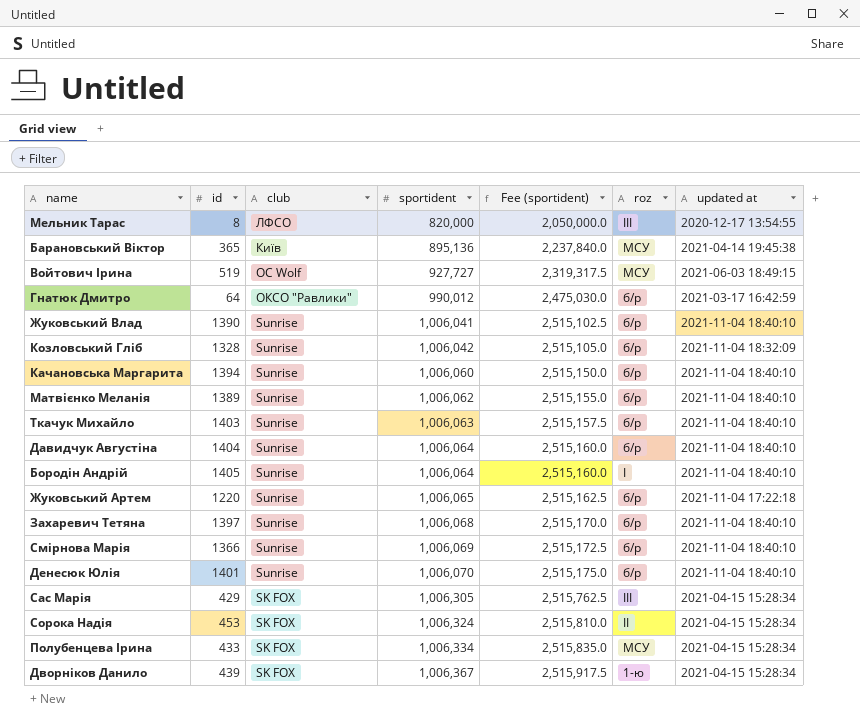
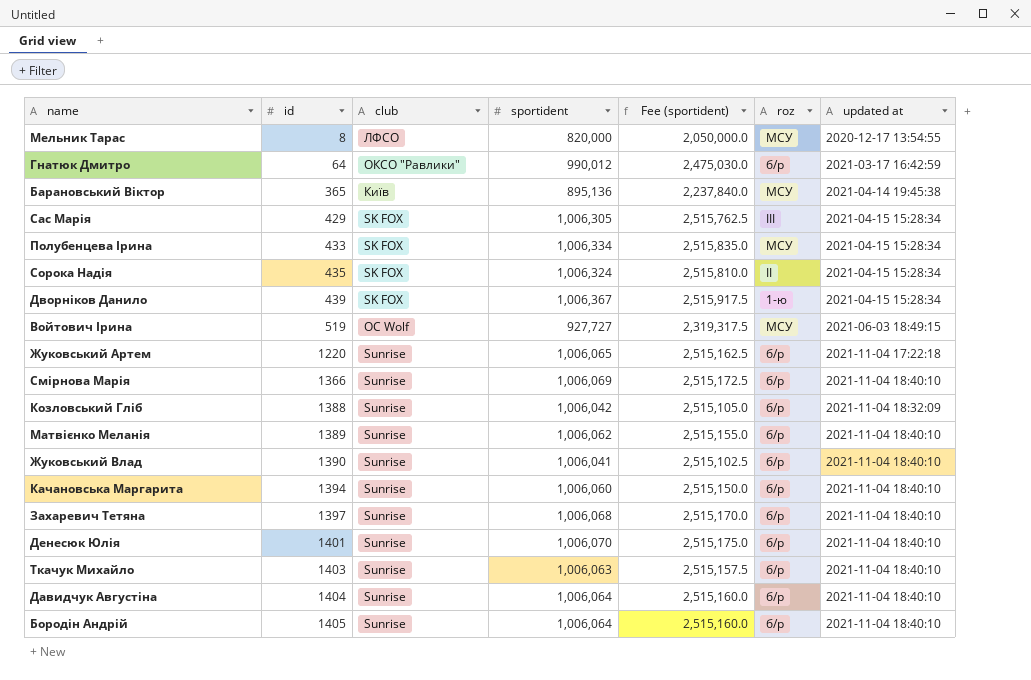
row order: sportident ascending -> id ascending
Мельник Тарас | roz: III -> МСУ
Сорока Надія | id: 453 -> 435
Козловський Гліб | id: 1328 -> 1388
Бородін Андрій | roz: I -> б/р

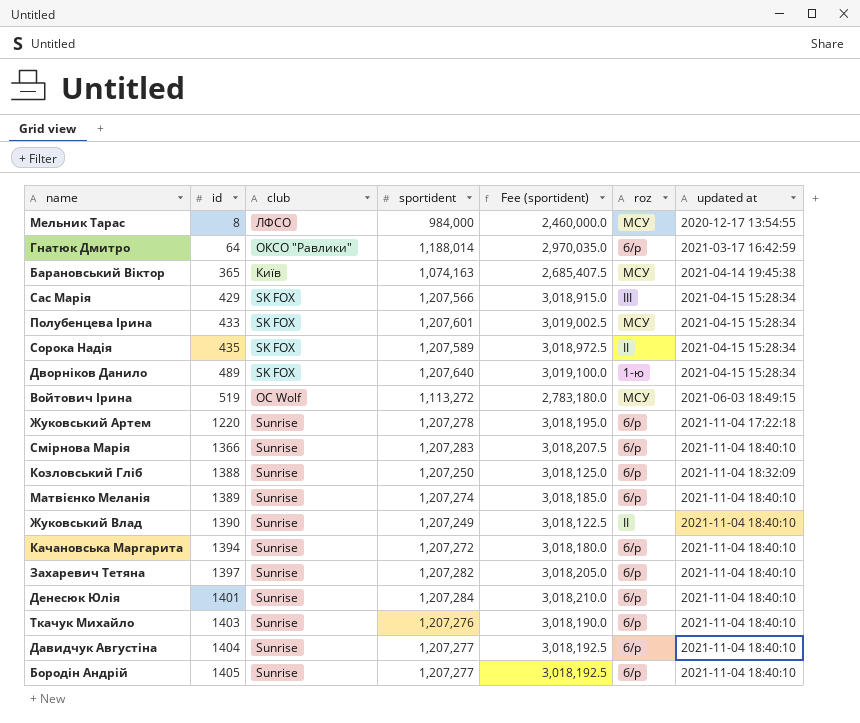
Мельник Тарас | sportident: 820,000 -> 984,000
Мельник Тарас | Fee (sportident): 2,050,000.0 -> 2,460,000.0
Гнатюк Дмитро | sportident: 990,012 -> 1,188,014
Гнатюк Дмитро | Fee (sportident): 2,475,030.0 -> 2,970,035.0
Барановський Віктор | sportident: 895,136 -> 1,074,163
Барановський Віктор | Fee (sportident): 2,237,840.0 -> 2,685,407.5
Сас Марія | sportident: 1,006,305 -> 1,207,566
Сас Марія | Fee (sportident): 2,515,762.5 -> 3,018,915.0
Полубенцева Ірина | sportident: 1,006,334 -> 1,207,601
Полубенцева Ірина | Fee (sportident): 2,515,835.0 -> 3,019,002.5
Сорока Надія | sportident: 1,006,324 -> 1,207,589
Сорока Надія | Fee (sportident): 2,515,810.0 -> 3,018,972.5
Дворніков Данило | id: 439 -> 489
Дворніков Данило | sportident: 1,006,367 -> 1,207,640
Дворніков Данило | Fee (sportident): 2,515,917.5 -> 3,019,100.0
Войтович Ірина | sportident: 927,727 -> 1,113,272
Войтович Ірина | Fee (sportident): 2,319,317.5 -> 2,783,180.0
Жуковський Артем | sportident: 1,006,065 -> 1,207,278
Жуковський Артем | Fee (sportident): 2,515,162.5 -> 3,018,195.0
Смірнова Марія | sportident: 1,006,069 -> 1,207,283
Смірнова Марія | Fee (sportident): 2,515,172.5 -> 3,018,207.5
Козловський Гліб | sportident: 1,006,042 -> 1,207,250
Козловський Гліб | Fee (sportident): 2,515,105.0 -> 3,018,125.0
Матвієнко Меланія | sportident: 1,006,062 -> 1,207,274
Матвієнко Меланія | Fee (sportident): 2,515,155.0 -> 3,018,185.0
Жуковський Влад | sportident: 1,006,041 -> 1,207,249
Жуковський Влад | Fee (sportident): 2,515,102.5 -> 3,018,122.5
Жуковський Влад | roz: б/р -> II
Качановська Маргарита | sportident: 1,006,060 -> 1,207,272
Качановська Маргарита | Fee (sportident): 2,515,150.0 -> 3,018,180.0
Захаревич Тетяна | sportident: 1,006,068 -> 1,207,282
Захаревич Тетяна | Fee (sportident): 2,515,170.0 -> 3,018,205.0
Денесюк Юлія | sportident: 1,006,070 -> 1,207,284
Денесюк Юлія | Fee (sportident): 2,515,175.0 -> 3,018,210.0
Ткачук Михайло | sportident: 1,006,063 -> 1,207,276
Ткачук Михайло | Fee (sportident): 2,515,157.5 -> 3,018,190.0
Давидчук Августіна | sportident: 1,006,064 -> 1,207,277
Давидчук Августіна | Fee (sportident): 2,515,160.0 -> 3,018,192.5
Бородін Андрій | sportident: 1,006,064 -> 1,207,277
Бородін Андрій | Fee (sportident): 2,515,160.0 -> 3,018,192.5

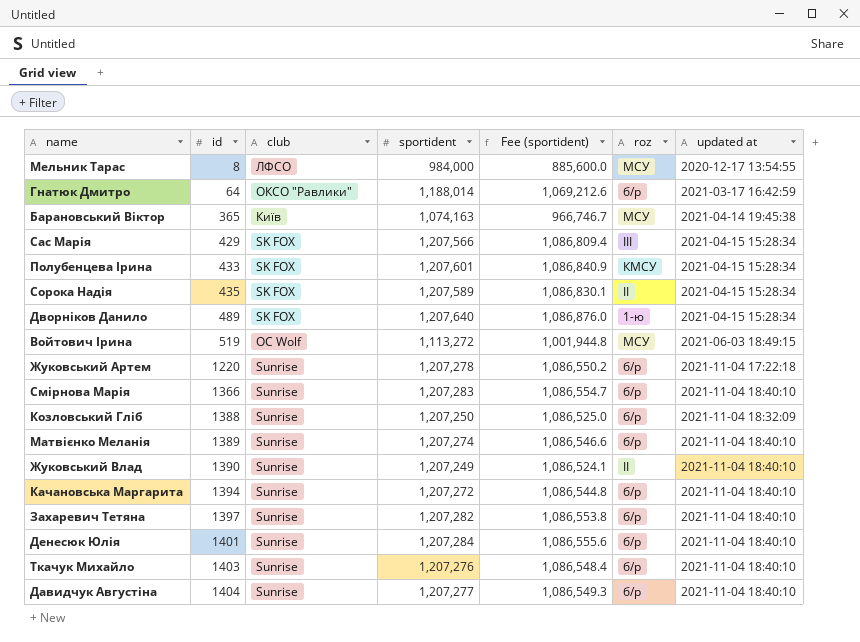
column Fee (sportident) | formula: [sportident] * 2.5 -> [sportident] * 0.9
row Бородін Андрій: 1405 | Sunrise | 1,207,277 | 3,018,192.5 | б/р | 2021-11-04 18:40:10 -> none
Полубенцева Ірина | roz: МСУ -> КМСУ

